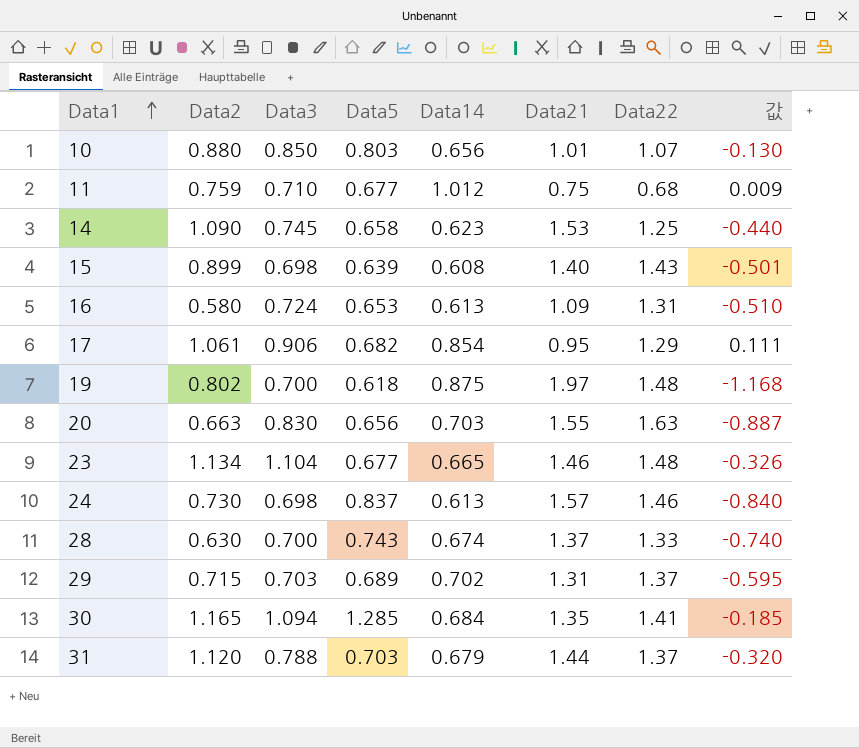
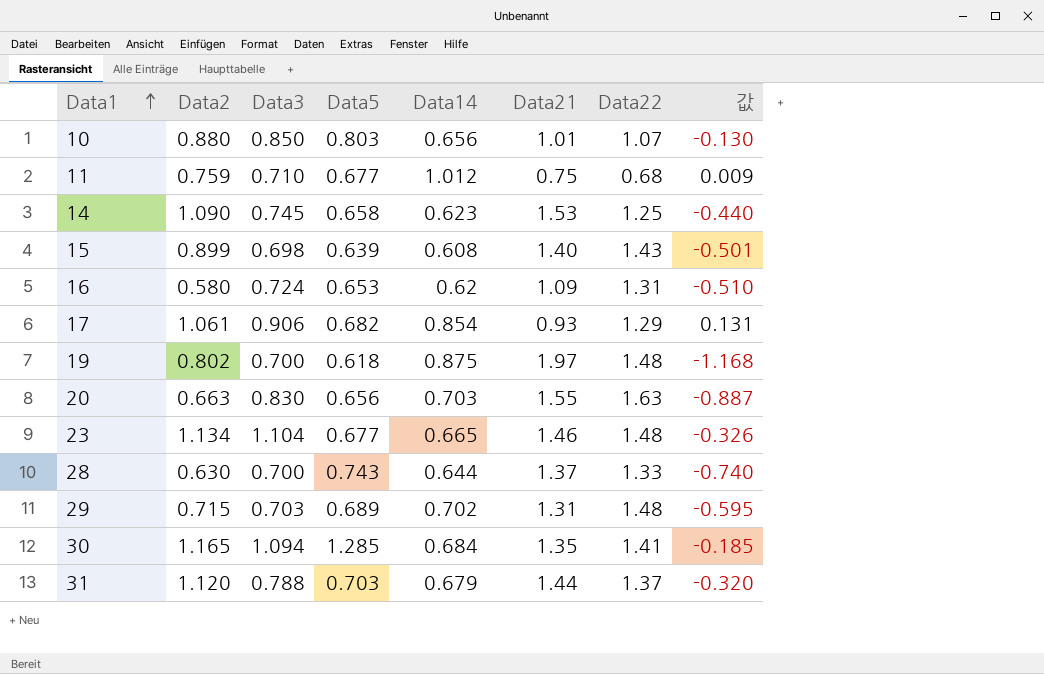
row 24: 0.730 | 0.698 | 0.837 | 0.613 | 1.57 | 1.46 | -0.840 -> none
16 | Data14: 0.613 -> 0.62
17 | Data21: 0.95 -> 0.93
17 | 값: 0.111 -> 0.131
28 | Data14: 0.674 -> 0.644
29 | Data22: 1.37 -> 1.48

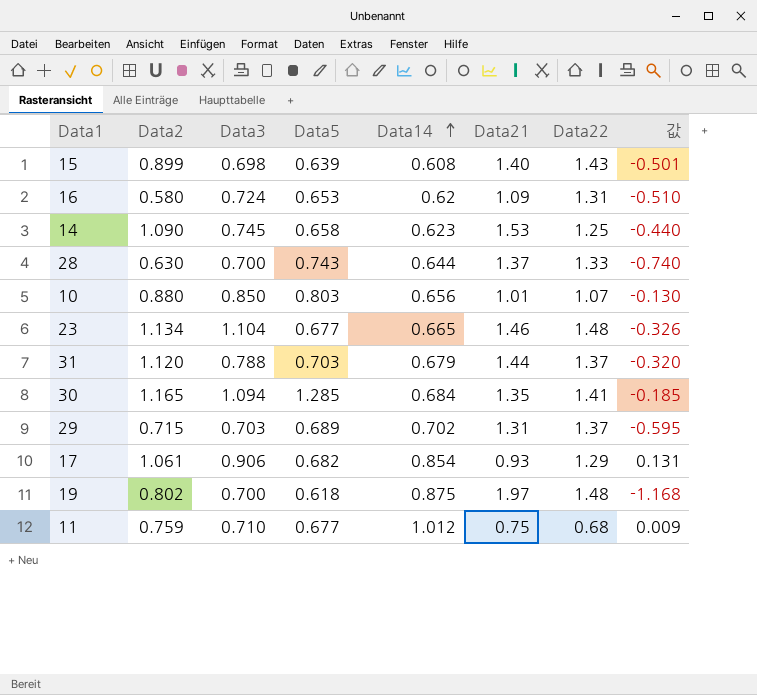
row order: Data1 ascending -> Data14 ascending
row 20: 0.663 | 0.830 | 0.656 | 0.703 | 1.55 | 1.63 | -0.887 -> none
29 | Data22: 1.48 -> 1.37

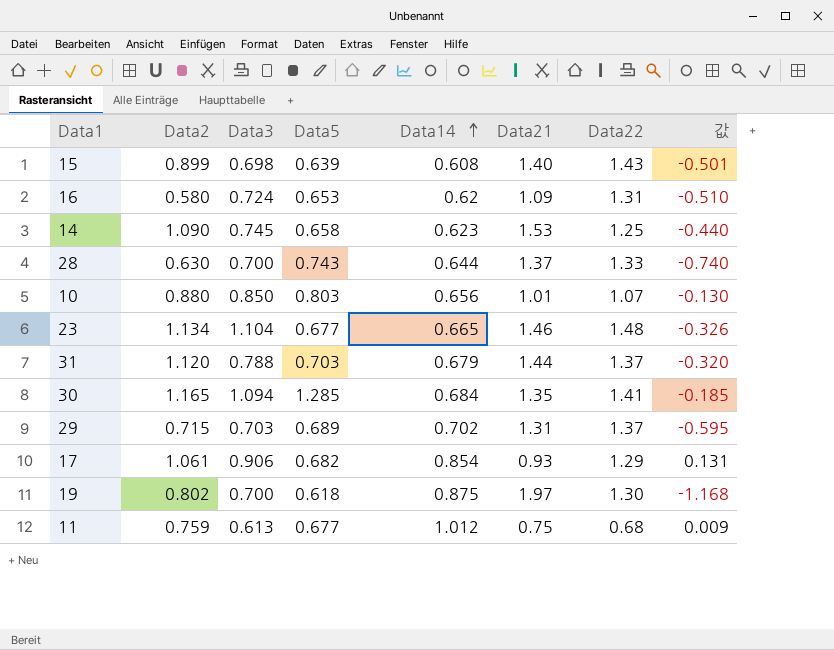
19 | Data22: 1.48 -> 1.30
11 | Data3: 0.710 -> 0.613

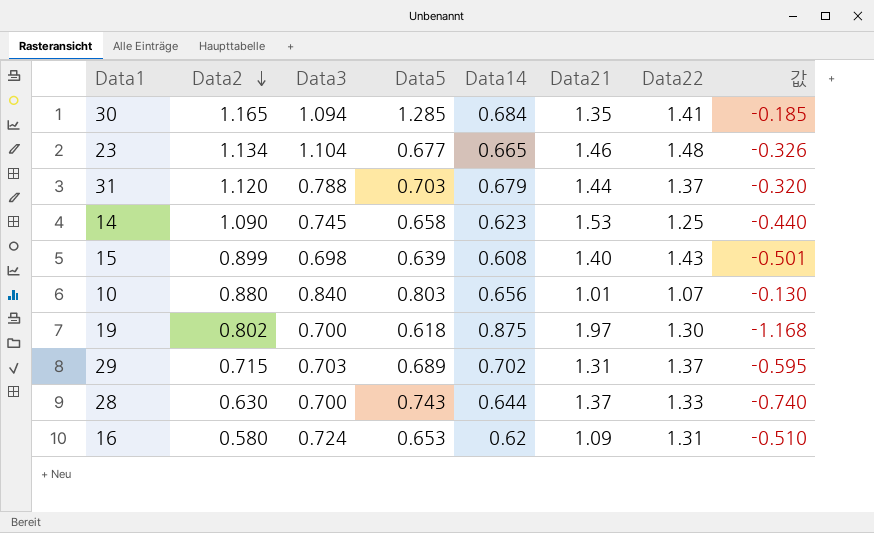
row order: Data14 ascending -> Data2 descending
row 17: 1.061 | 0.906 | 0.682 | 0.854 | 0.93 | 1.29 | 0.131 -> none
row 11: 0.759 | 0.613 | 0.677 | 1.012 | 0.75 | 0.68 | 0.009 -> none
10 | Data3: 0.850 -> 0.840

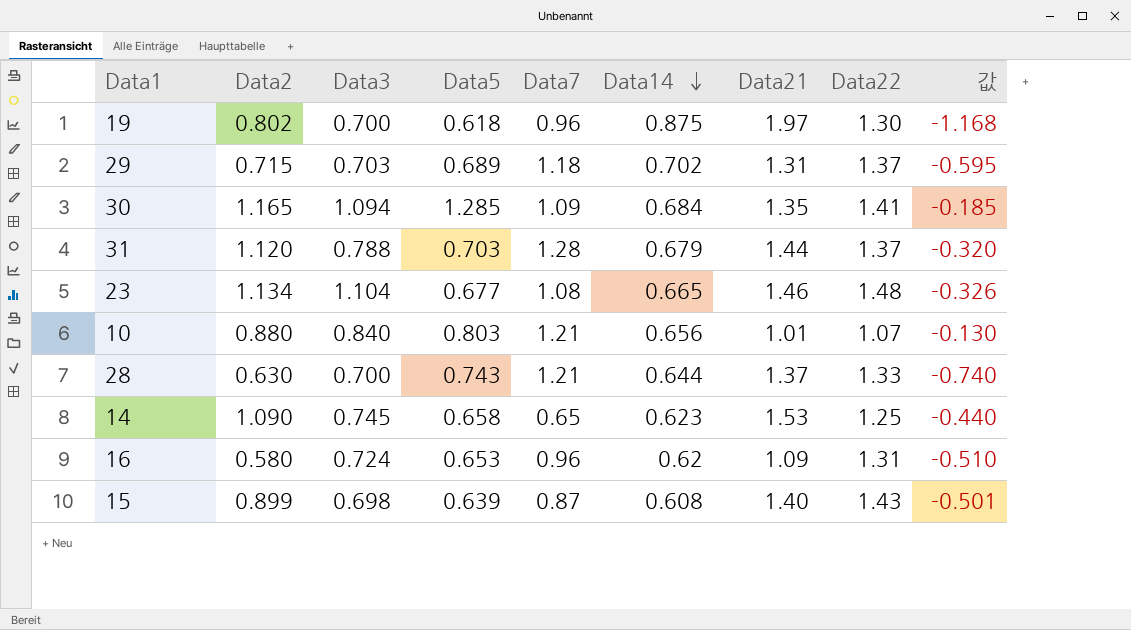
row order: Data2 descending -> Data14 descending
column Data7 | position: none -> 5

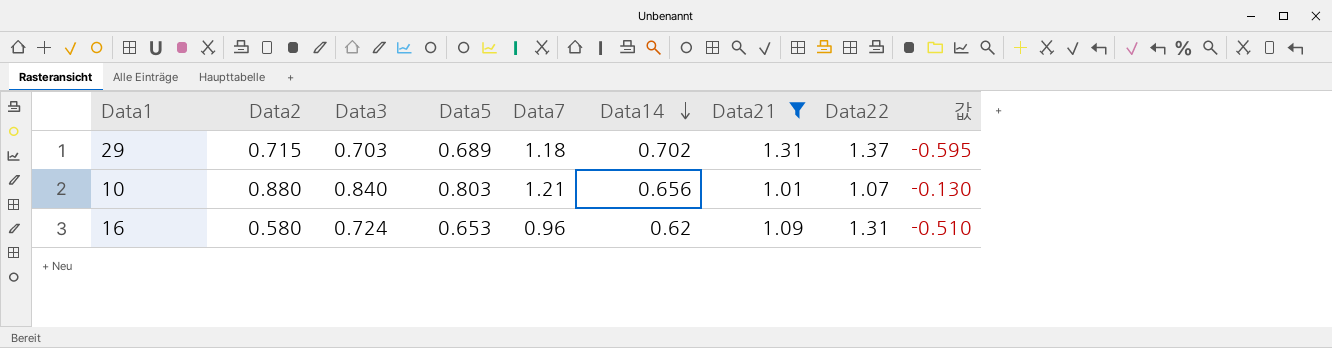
filter: none -> Data21 <= 1.31

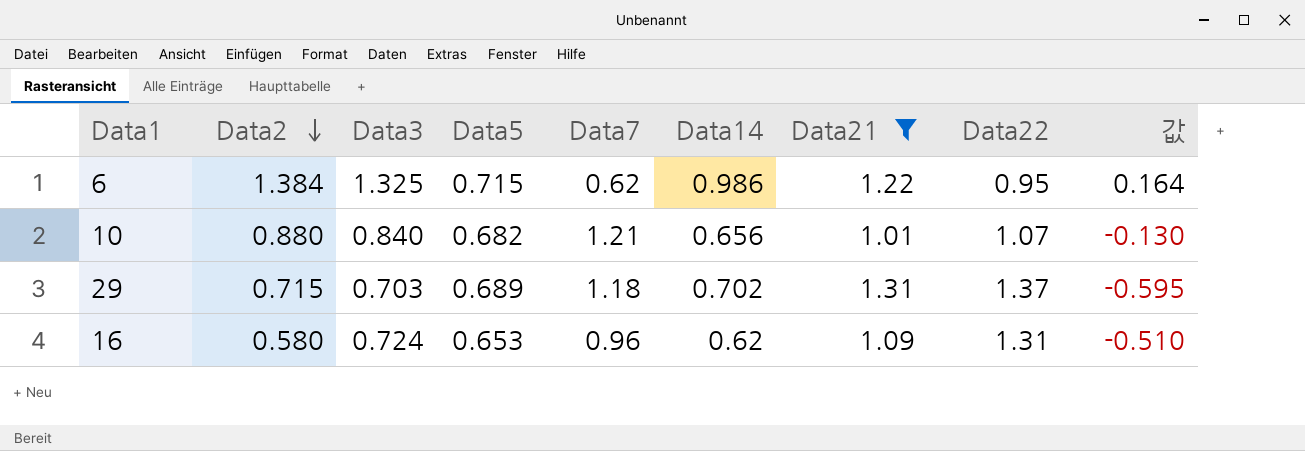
row order: Data14 descending -> Data2 descending
row 6: none -> 1.384 | 1.325 | 0.715 | 0.62 | 0.986 | 1.22 | 0.95 | 0.164
10 | Data5: 0.803 -> 0.682

